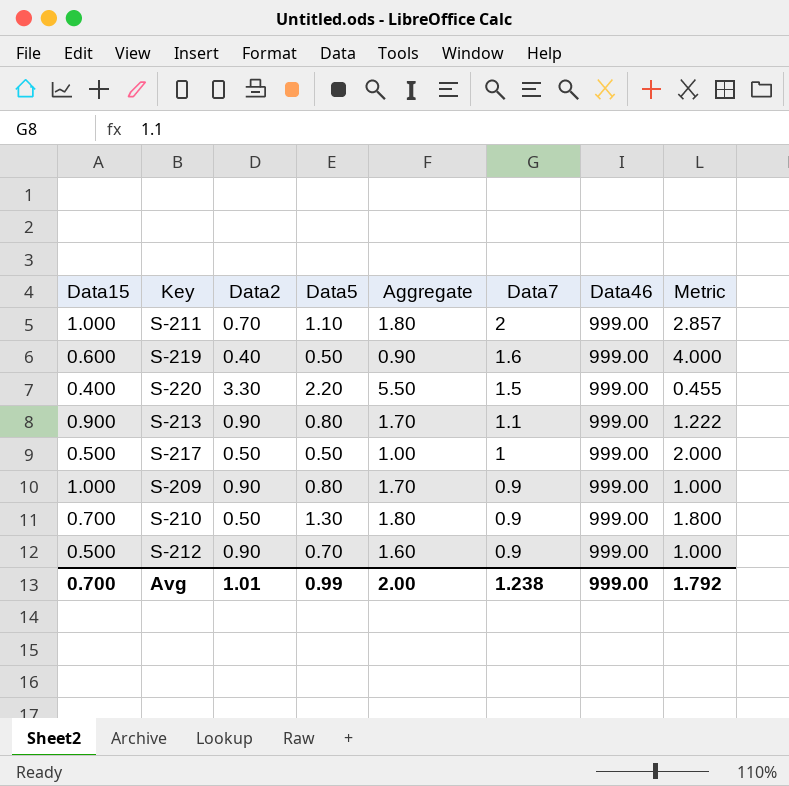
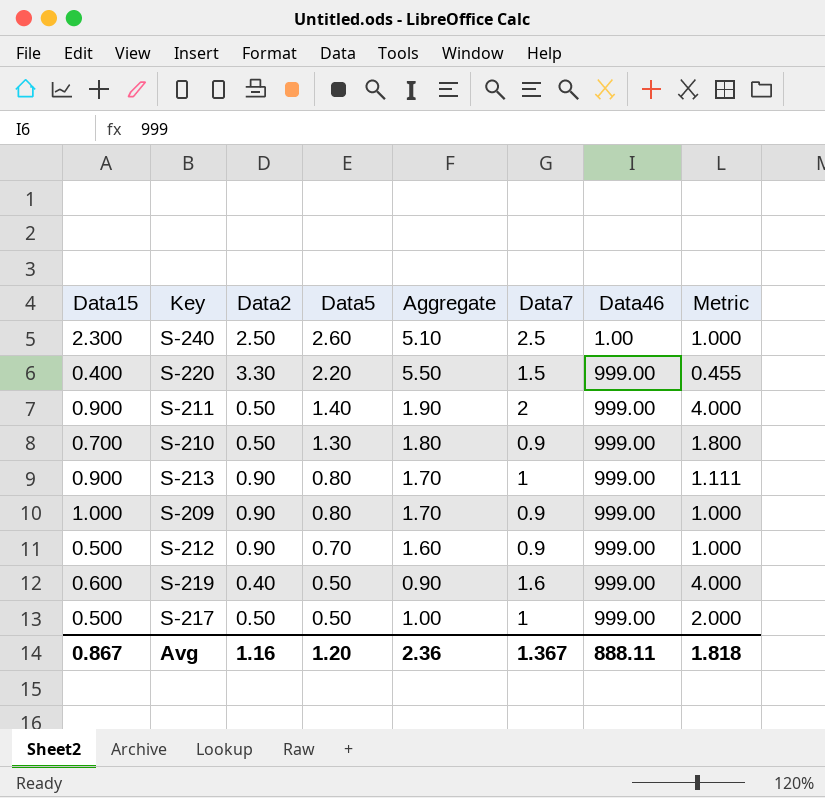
row order: Data7 descending -> Data5 descending
row S-240: none -> 2.300 | 2.50 | 2.60 | 5.10 | 2.5 | 1.00 | 1.000
S-211 | Data15: 1.000 -> 0.900
S-211 | Data2: 0.70 -> 0.50
S-211 | Data5: 1.10 -> 1.40
S-211 | Aggregate: 1.80 -> 1.90
S-211 | Metric: 2.857 -> 4.000
S-213 | Data7: 1.1 -> 1
S-213 | Metric: 1.222 -> 1.111
Avg | Data15: 0.700 -> 0.867
Avg | Data2: 1.01 -> 1.16
Avg | Data5: 0.99 -> 1.20
Avg | Aggregate: 2.00 -> 2.36
Avg | Data7: 1.238 -> 1.367
Avg | Data46: 999.00 -> 888.11
Avg | Metric: 1.792 -> 1.818

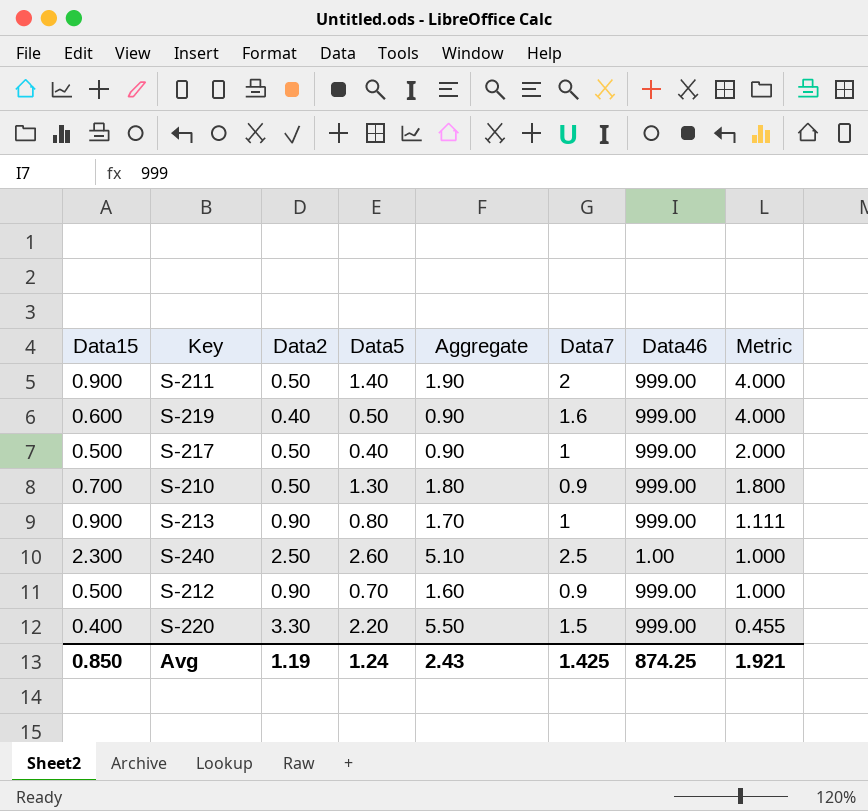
row order: Data5 descending -> Metric descending
row S-209: 1.000 | 0.90 | 0.80 | 1.70 | 0.9 | 999.00 | 1.000 -> none
S-217 | Data5: 0.50 -> 0.40
S-217 | Aggregate: 1.00 -> 0.90
Avg | Data15: 0.867 -> 0.850
Avg | Data2: 1.16 -> 1.19
Avg | Data5: 1.20 -> 1.24
Avg | Aggregate: 2.36 -> 2.43
Avg | Data7: 1.367 -> 1.425
Avg | Data46: 888.11 -> 874.25
Avg | Metric: 1.818 -> 1.921

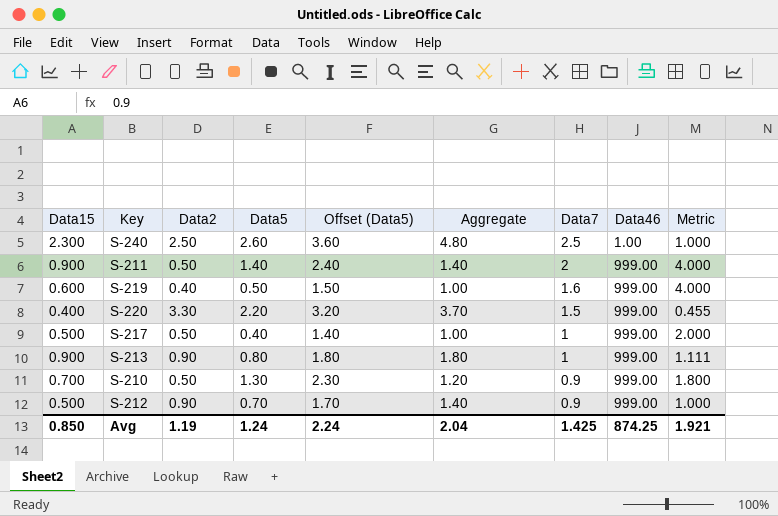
row order: Metric descending -> Data7 descending
column Offset (Data5) | formula: none -> [Data5] + 1
column Aggregate | formula: [Data2] + [Data5] -> [Data15] + [Data2]
Avg | Aggregate: 2.43 -> 2.04

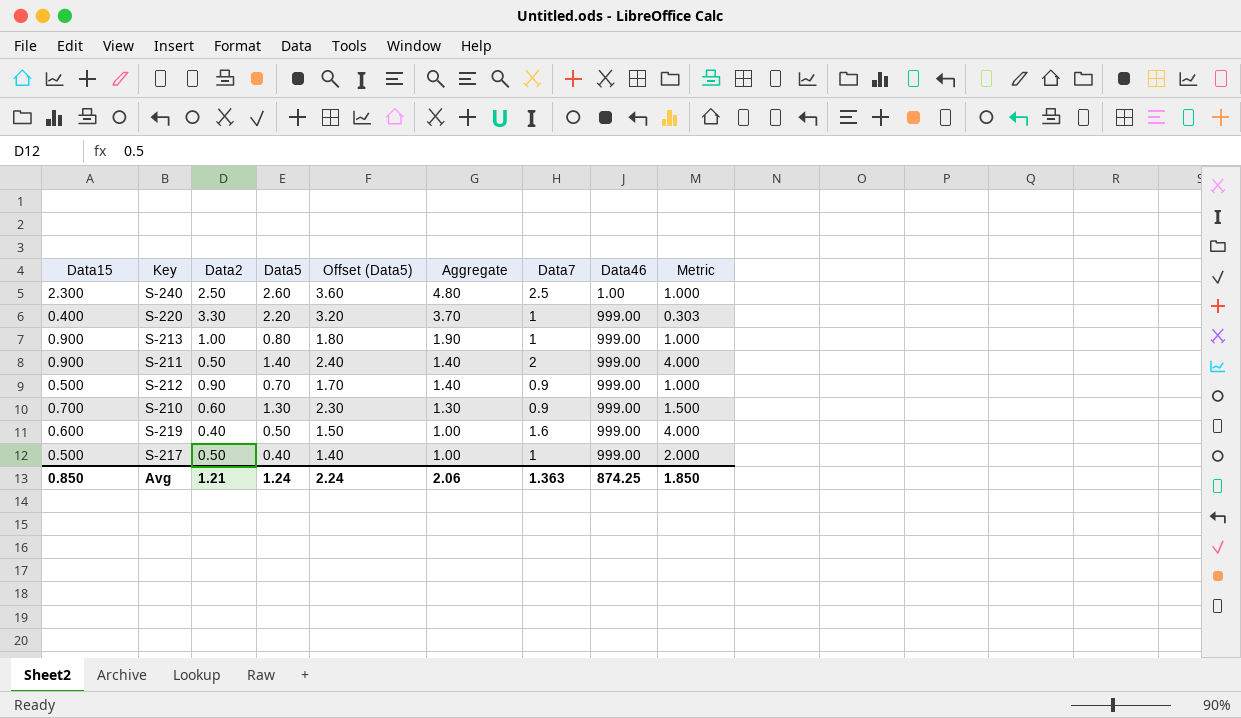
row order: Data7 descending -> Aggregate descending
S-220 | Data7: 1.5 -> 1
S-220 | Metric: 0.455 -> 0.303
S-213 | Data2: 0.90 -> 1.00
S-213 | Aggregate: 1.80 -> 1.90
S-213 | Metric: 1.111 -> 1.000
S-210 | Data2: 0.50 -> 0.60
S-210 | Aggregate: 1.20 -> 1.30
S-210 | Metric: 1.800 -> 1.500
Avg | Data2: 1.19 -> 1.21
Avg | Aggregate: 2.04 -> 2.06
Avg | Data7: 1.425 -> 1.363
Avg | Metric: 1.921 -> 1.850

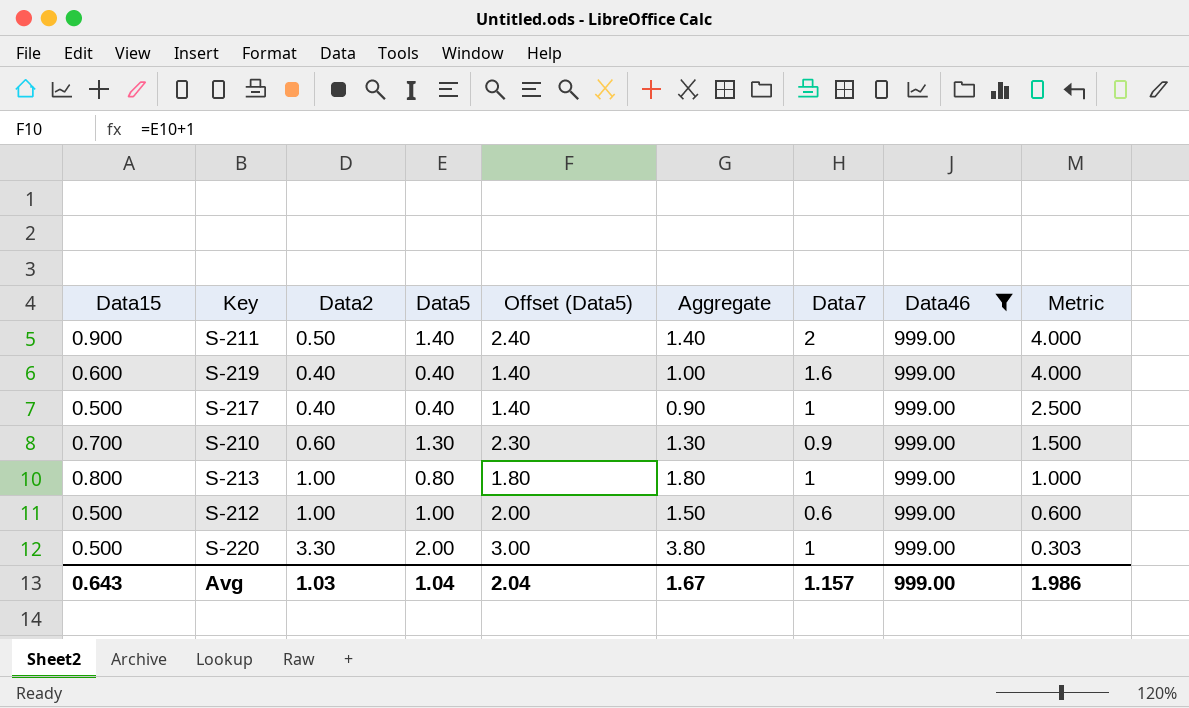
filter: none -> Data46 = 999.00
row order: Aggregate descending -> Metric descending
S-219 | Data5: 0.50 -> 0.40
S-219 | Offset (Data5): 1.50 -> 1.40
S-217 | Data2: 0.50 -> 0.40
S-217 | Aggregate: 1.00 -> 0.90
S-217 | Metric: 2.000 -> 2.500
S-213 | Data15: 0.900 -> 0.800
S-213 | Aggregate: 1.90 -> 1.80
S-212 | Data2: 0.90 -> 1.00
S-212 | Data5: 0.70 -> 1.00
S-212 | Offset (Data5): 1.70 -> 2.00
S-212 | Aggregate: 1.40 -> 1.50
S-212 | Data7: 0.9 -> 0.6
S-212 | Metric: 1.000 -> 0.600
S-220 | Data15: 0.400 -> 0.500
S-220 | Data5: 2.20 -> 2.00
S-220 | Offset (Data5): 3.20 -> 3.00
S-220 | Aggregate: 3.70 -> 3.80
Avg | Data15: 0.850 -> 0.643
Avg | Data2: 1.21 -> 1.03
Avg | Data5: 1.24 -> 1.04
Avg | Offset (Data5): 2.24 -> 2.04
Avg | Aggregate: 2.06 -> 1.67
Avg | Data7: 1.363 -> 1.157
Avg | Data46: 874.25 -> 999.00
Avg | Metric: 1.850 -> 1.986

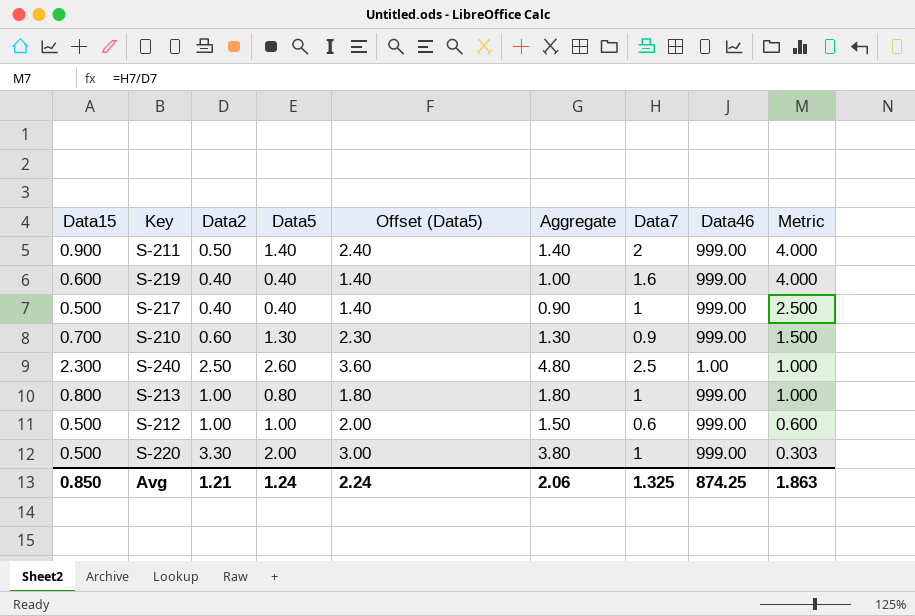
filter: Data46 = 999.00 -> none
Avg | Data15: 0.643 -> 0.850
Avg | Data2: 1.03 -> 1.21
Avg | Data5: 1.04 -> 1.24
Avg | Offset (Data5): 2.04 -> 2.24
Avg | Aggregate: 1.67 -> 2.06
Avg | Data7: 1.157 -> 1.325
Avg | Data46: 999.00 -> 874.25
Avg | Metric: 1.986 -> 1.863

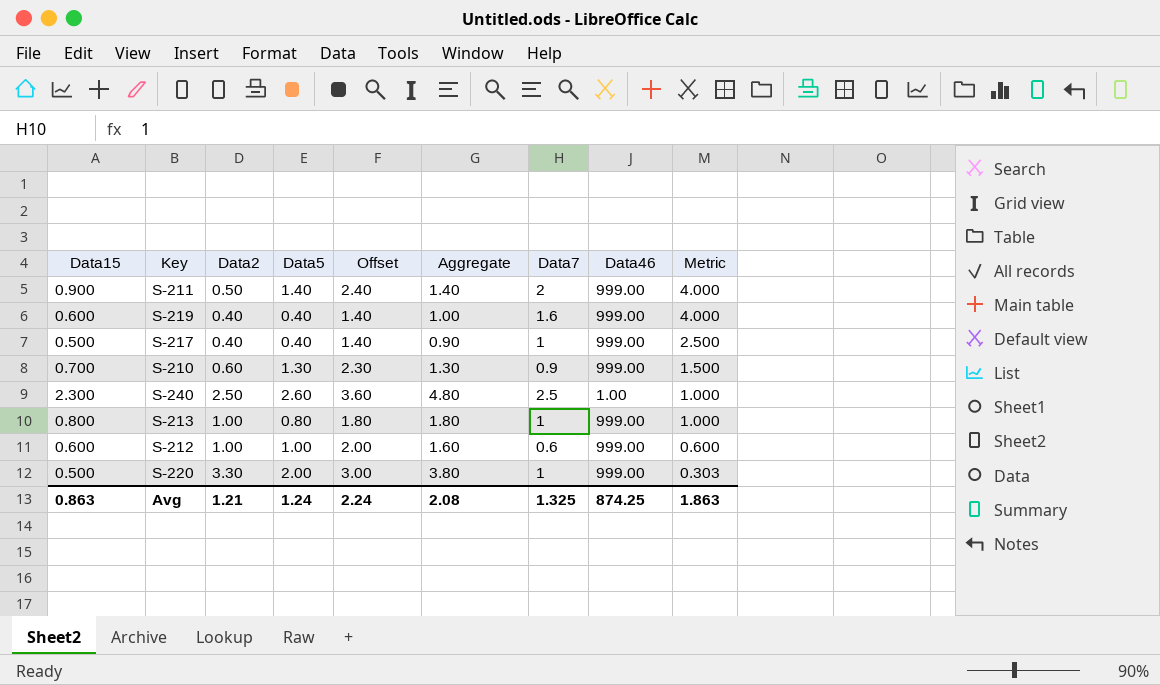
column name: Offset (Data5) -> Offset
S-212 | Data15: 0.500 -> 0.600
S-212 | Aggregate: 1.50 -> 1.60
Avg | Data15: 0.850 -> 0.863
Avg | Aggregate: 2.06 -> 2.08

